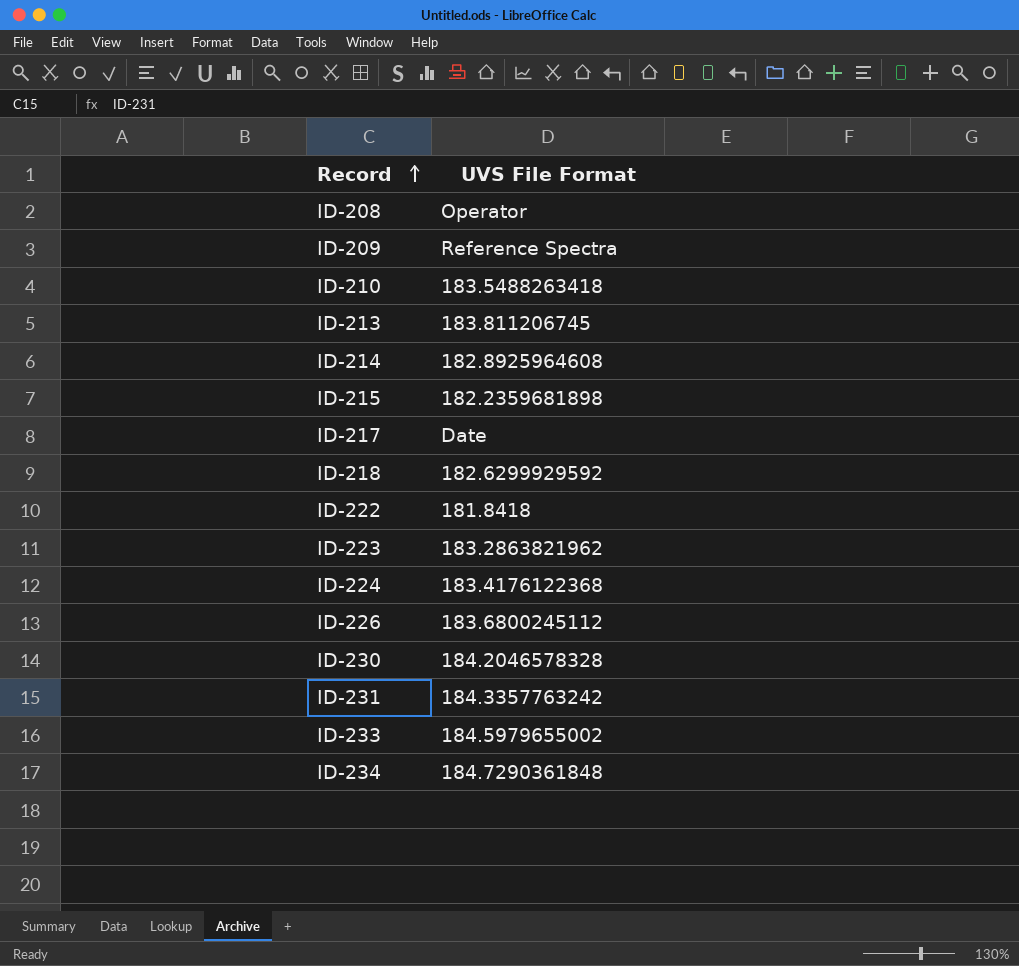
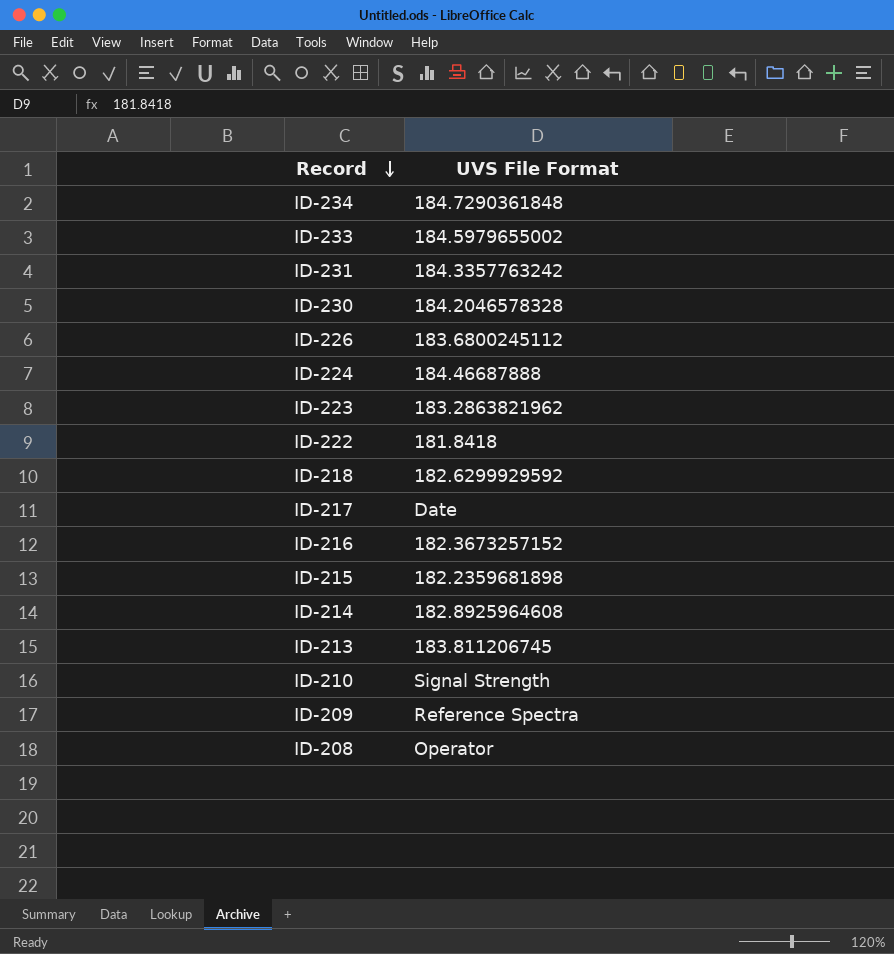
row order: Record ascending -> Record descending
ID-224 | UVS File Format: 183.4176122368 -> 184.46687888
row ID-216: none -> 182.3673257152
ID-210 | UVS File Format: 183.5488263418 -> Signal Strength

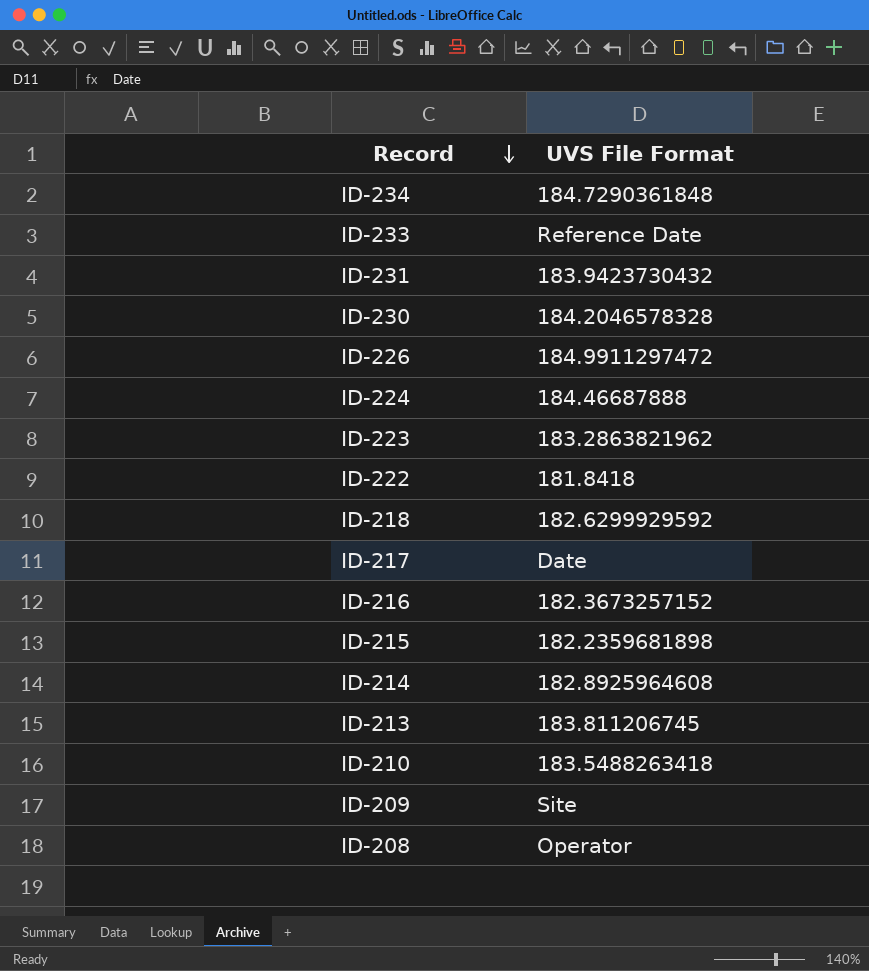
ID-233 | UVS File Format: 184.5979655002 -> Reference Date
ID-231 | UVS File Format: 184.3357763242 -> 183.9423730432
ID-226 | UVS File Format: 183.6800245112 -> 184.9911297472
ID-210 | UVS File Format: Signal Strength -> 183.5488263418
ID-209 | UVS File Format: Reference Spectra -> Site

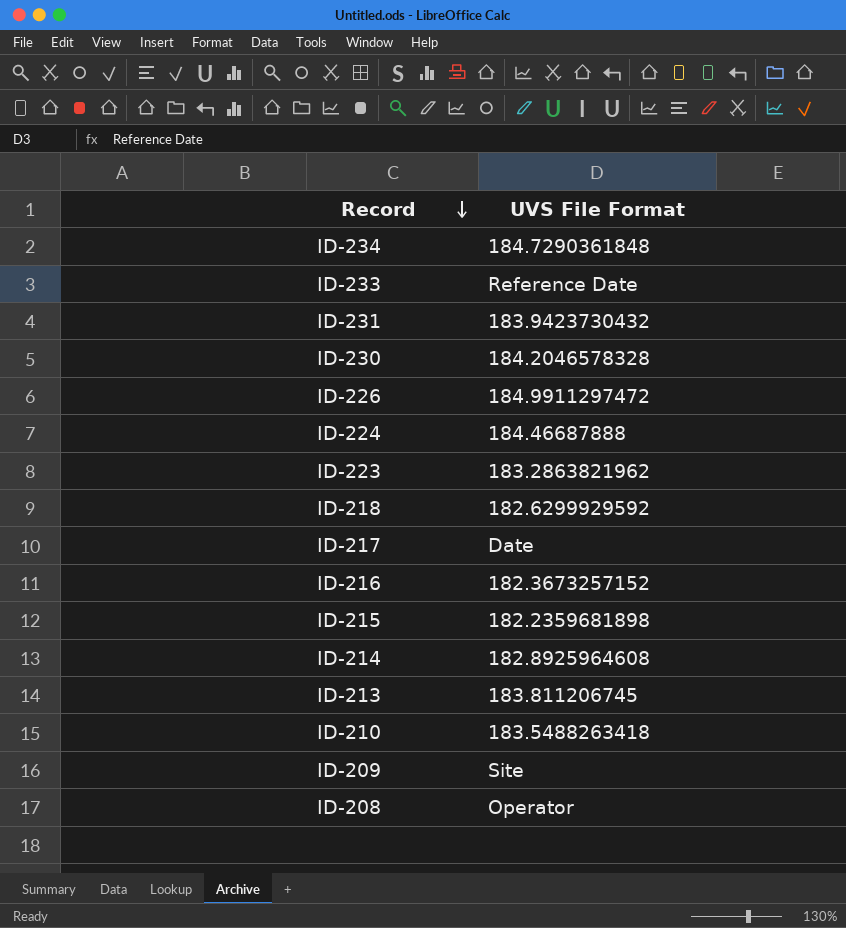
row ID-222: 181.8418 -> none

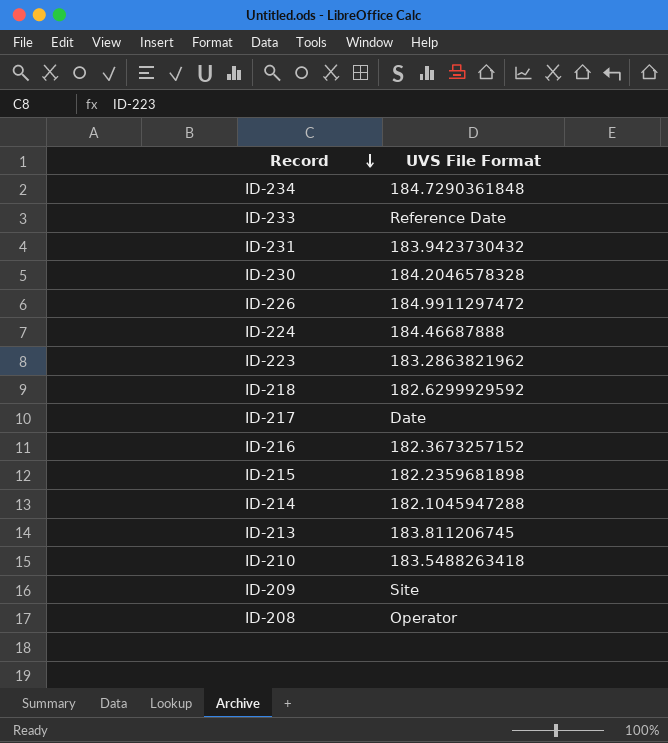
ID-214 | UVS File Format: 182.8925964608 -> 182.1045947288

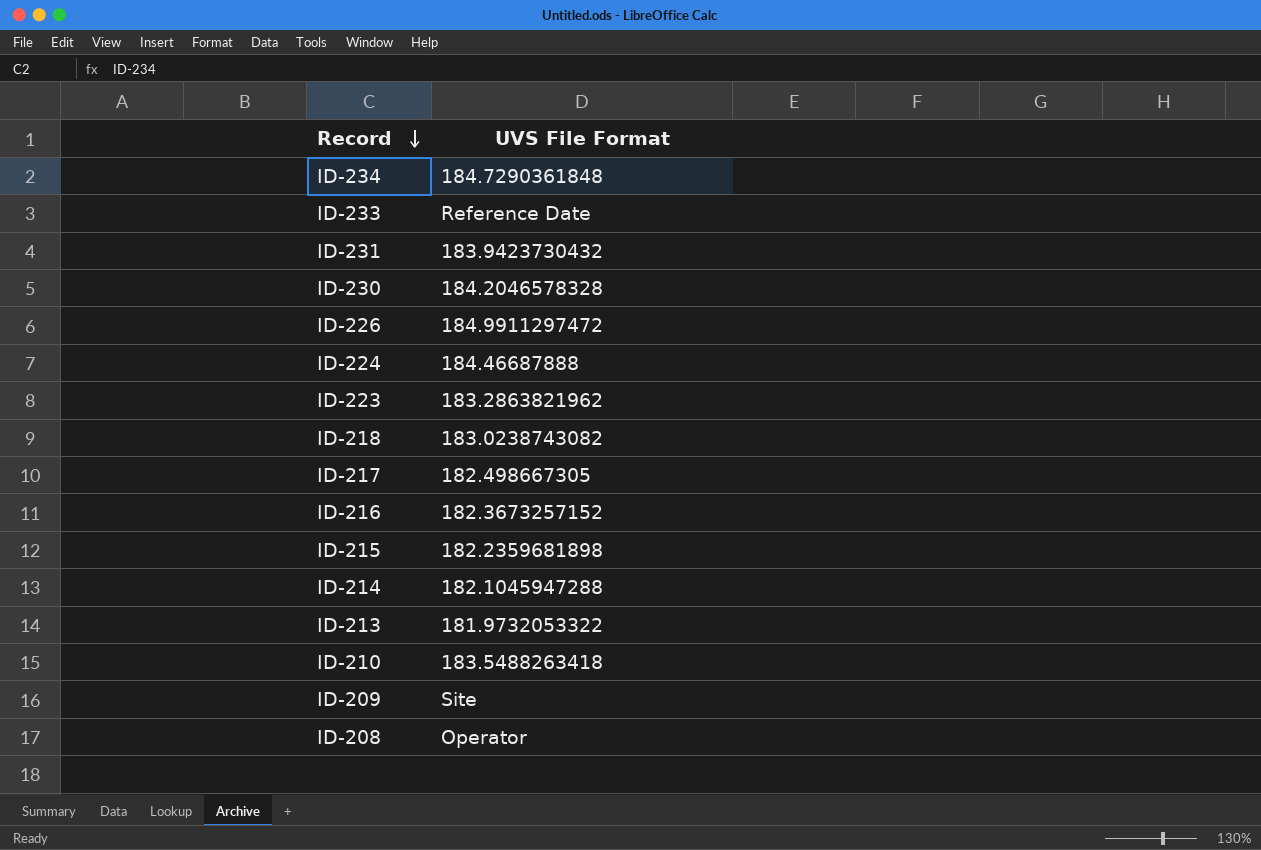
ID-218 | UVS File Format: 182.6299929592 -> 183.0238743082
ID-217 | UVS File Format: Date -> 182.498667305
ID-213 | UVS File Format: 183.811206745 -> 181.9732053322

